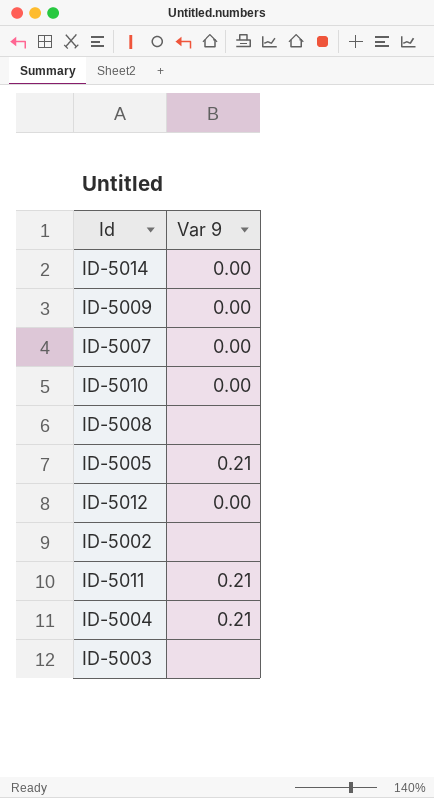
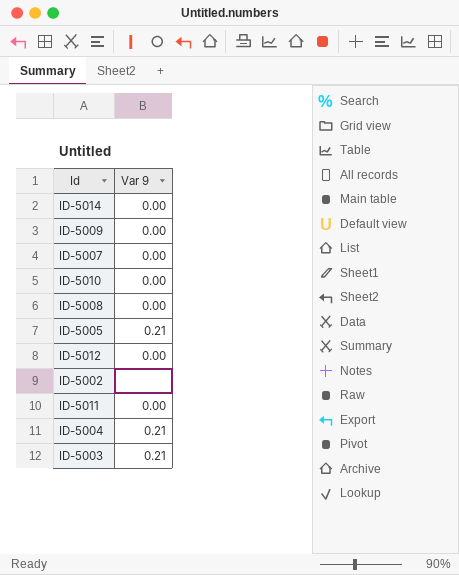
ID-5008 | Var 9: none -> 0.00
ID-5011 | Var 9: 0.21 -> 0.00
ID-5003 | Var 9: none -> 0.21

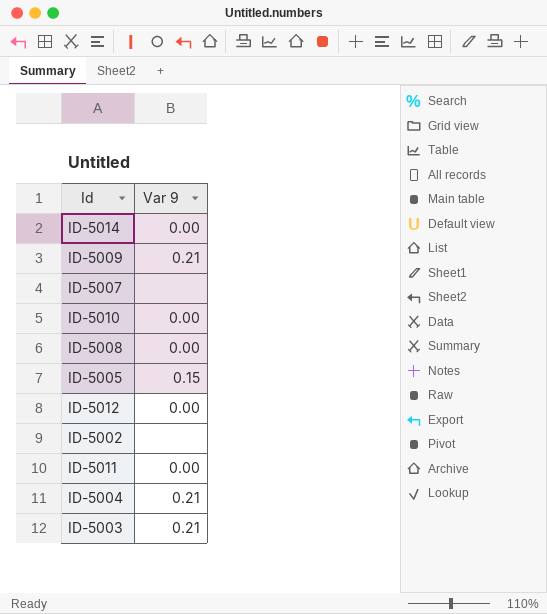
ID-5009 | Var 9: 0.00 -> 0.21
ID-5007 | Var 9: 0.00 -> none
ID-5005 | Var 9: 0.21 -> 0.15

